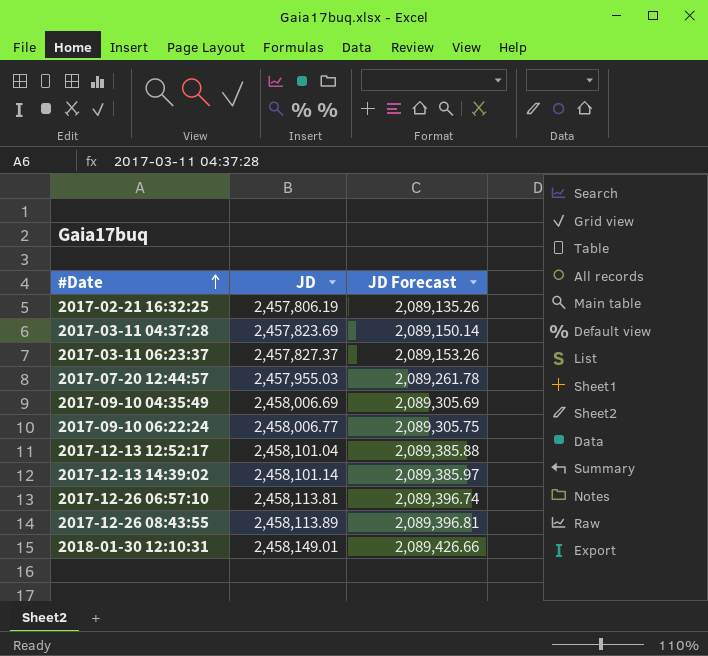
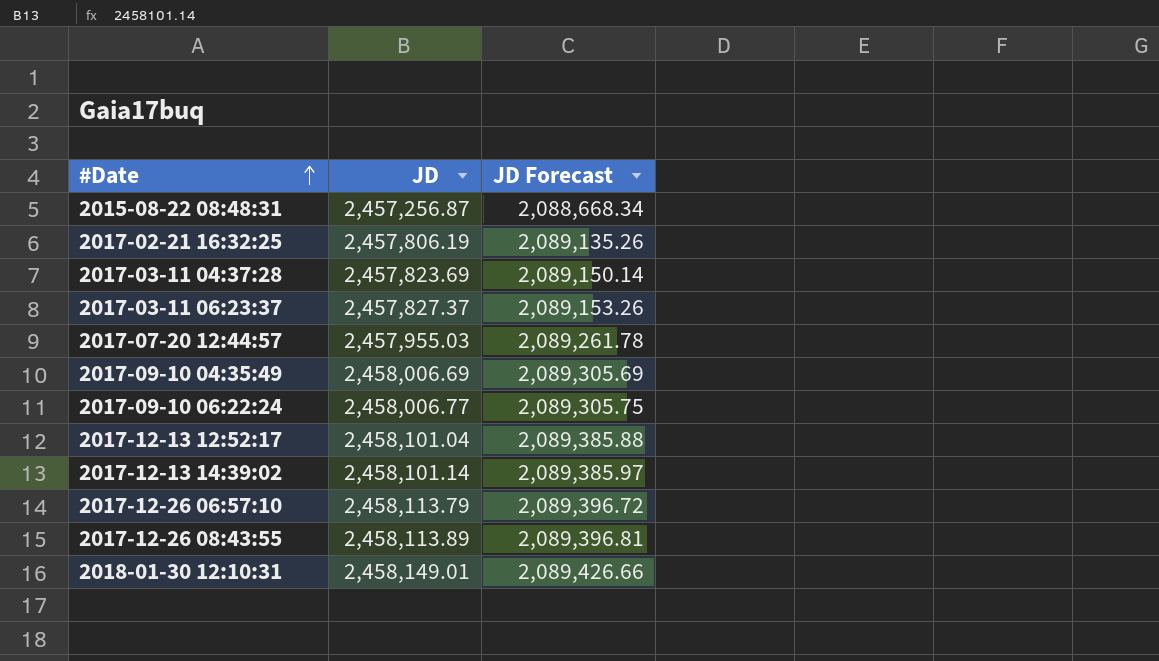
row 2015-08-22 08:48:31: none -> 2,457,256.87 | 2,088,668.34
2017-12-26 06:57:10 | JD: 2,458,113.81 -> 2,458,113.79
2017-12-26 06:57:10 | JD Forecast: 2,089,396.74 -> 2,089,396.72

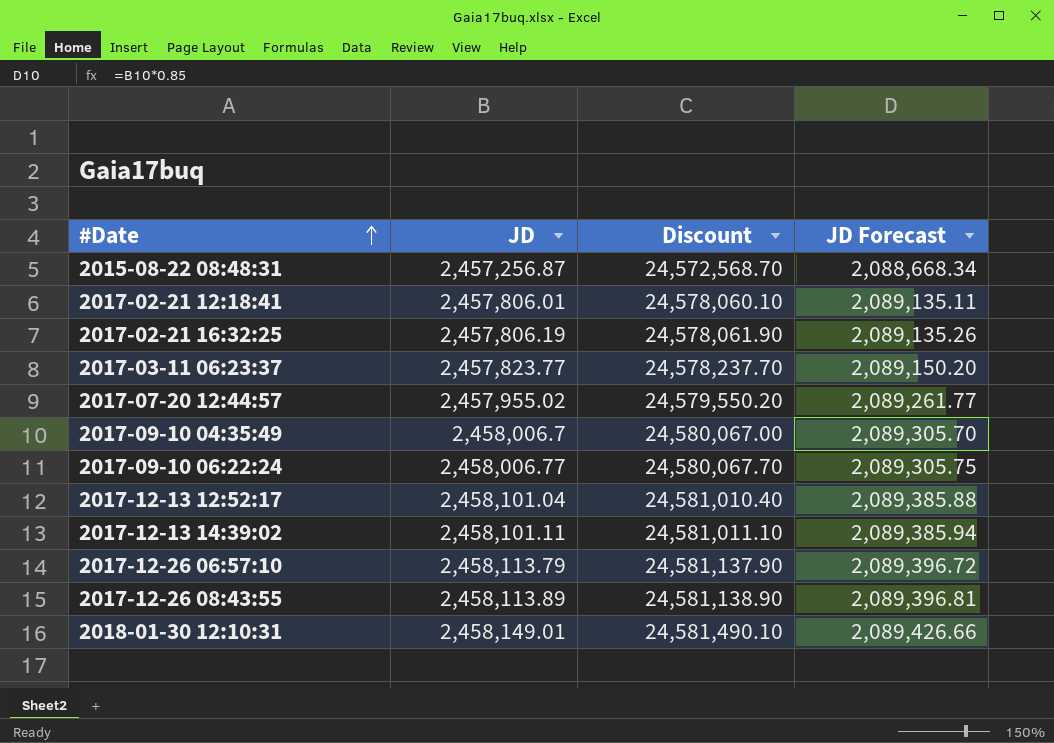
column Discount | formula: none -> [JD] * 10
row 2017-03-11 04:37:28: 2,457,823.69 | 2,089,150.14 -> none
row 2017-02-21 12:18:41: none -> 2,457,806.01 | 24,578,060.10 | 2,089,135.11
2017-03-11 06:23:37 | JD: 2,457,827.37 -> 2,457,823.77
2017-03-11 06:23:37 | JD Forecast: 2,089,153.26 -> 2,089,150.20
2017-07-20 12:44:57 | JD: 2,457,955.03 -> 2,457,955.02
2017-07-20 12:44:57 | JD Forecast: 2,089,261.78 -> 2,089,261.77
2017-09-10 04:35:49 | JD: 2,458,006.69 -> 2,458,006.7
2017-09-10 04:35:49 | JD Forecast: 2,089,305.69 -> 2,089,305.70
2017-12-13 14:39:02 | JD: 2,458,101.14 -> 2,458,101.11
2017-12-13 14:39:02 | JD Forecast: 2,089,385.97 -> 2,089,385.94

